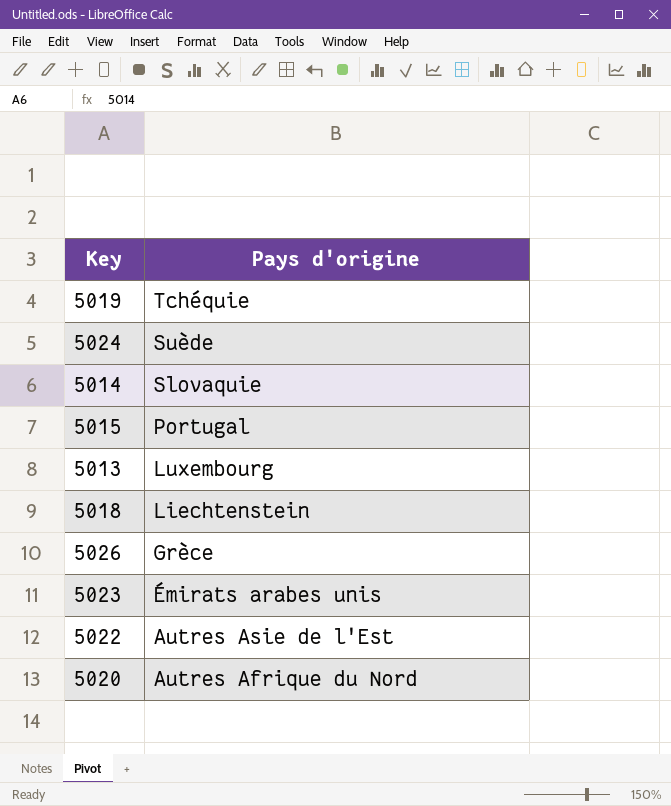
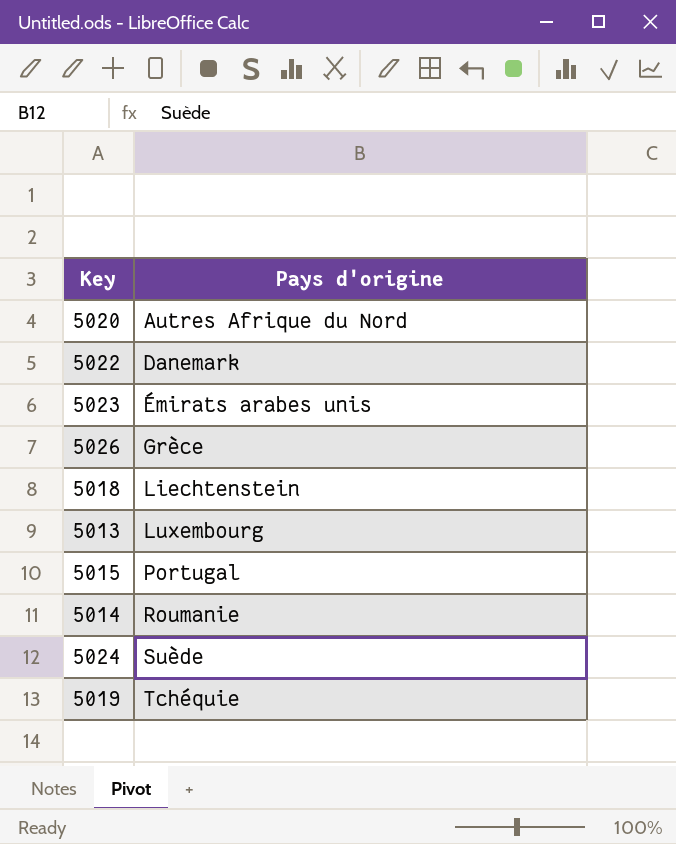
row order: Pays d'origine descending -> Pays d'origine ascending
5022 | Pays d'origine: Autres Asie de l'Est -> Danemark
5014 | Pays d'origine: Slovaquie -> Roumanie

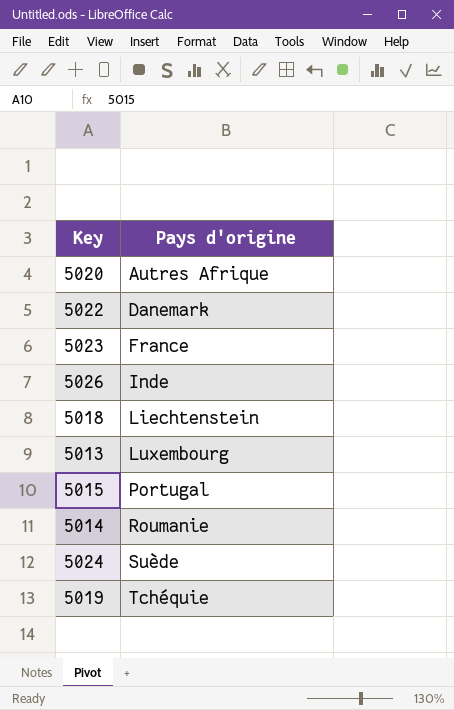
5020 | Pays d'origine: Autres Afrique du Nord -> Autres Afrique
5023 | Pays d'origine: Émirats arabes unis -> France
5026 | Pays d'origine: Grèce -> Inde

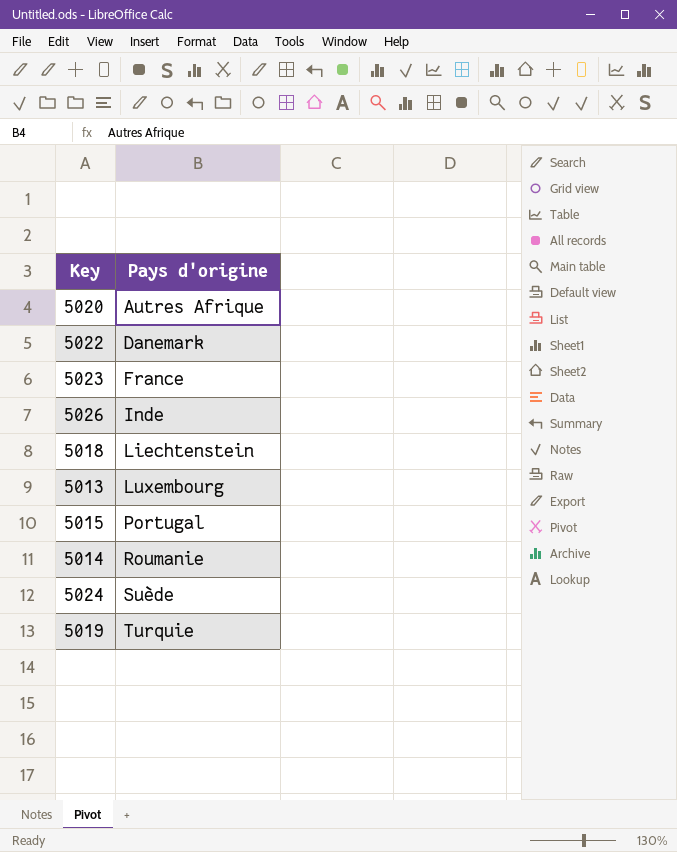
5019 | Pays d'origine: Tchéquie -> Turquie

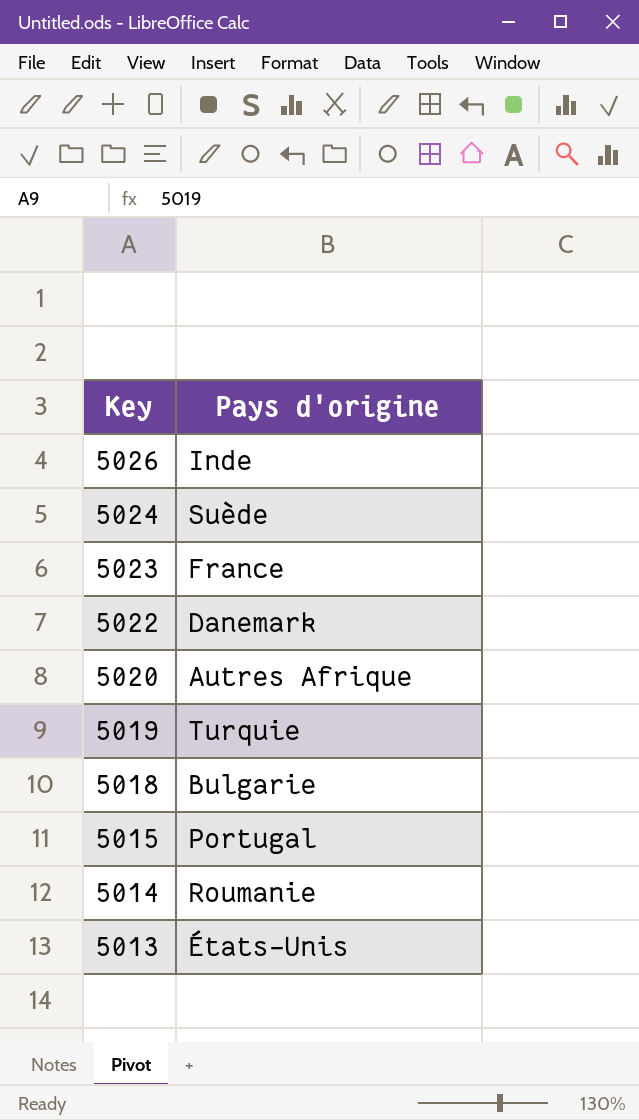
row order: Pays d'origine ascending -> Key descending
5018 | Pays d'origine: Liechtenstein -> Bulgarie
5013 | Pays d'origine: Luxembourg -> États-Unis

